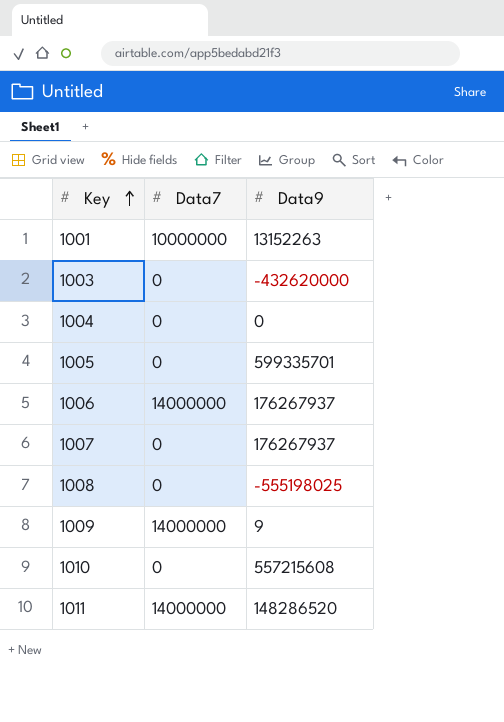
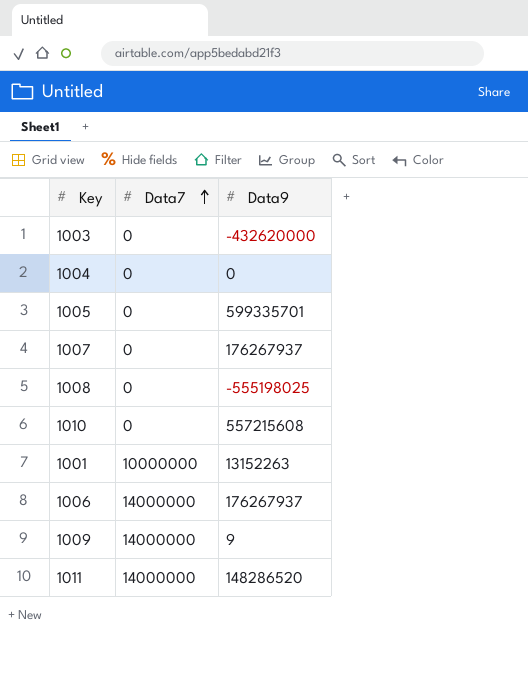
row order: Key ascending -> Data7 ascending

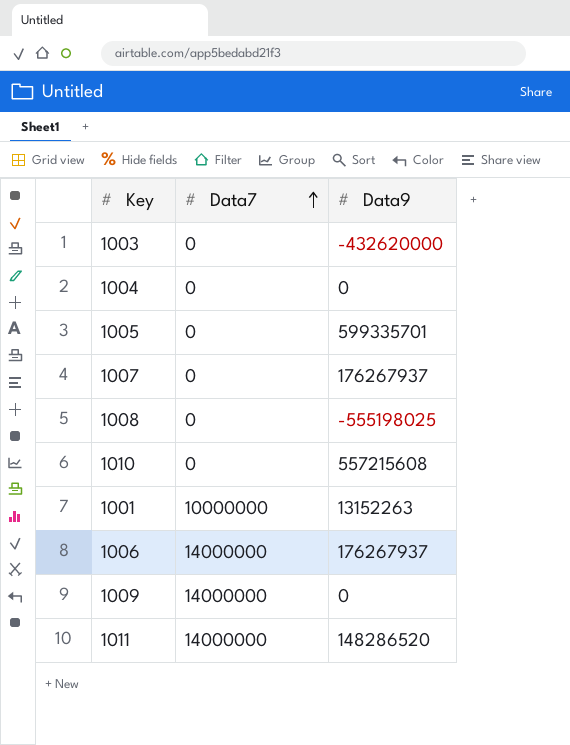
1009 | Data9: 9 -> 0

